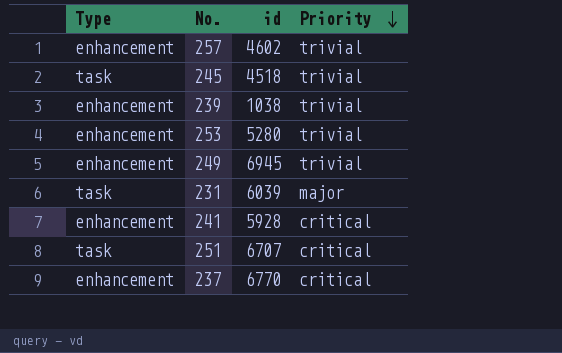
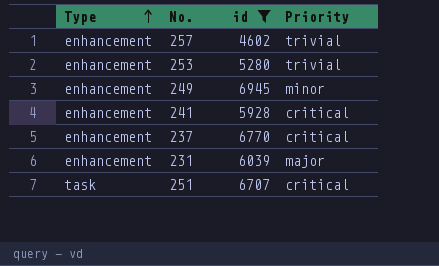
filter: none -> id >= 4602
row order: Priority descending -> Type ascending
249 | Priority: trivial -> minor
231 | Type: task -> enhancement

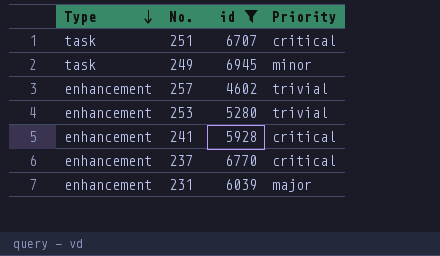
row order: Type ascending -> Type descending
249 | Type: enhancement -> task

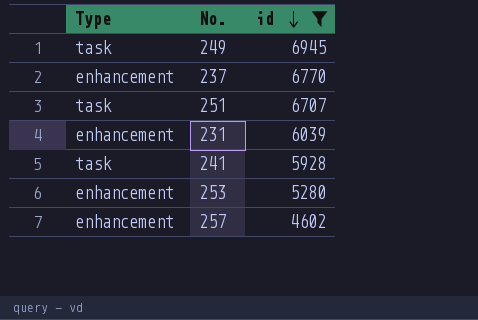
row order: Type descending -> id descending
column Priority | position: 4 -> none
241 | Type: enhancement -> task

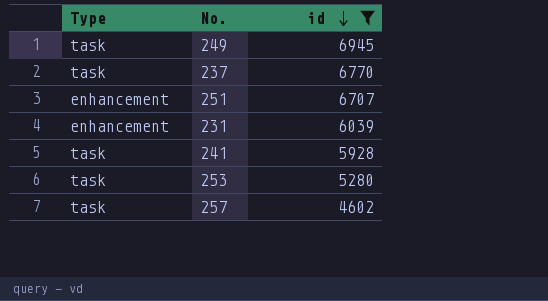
237 | Type: enhancement -> task
251 | Type: task -> enhancement
253 | Type: enhancement -> task
257 | Type: enhancement -> task

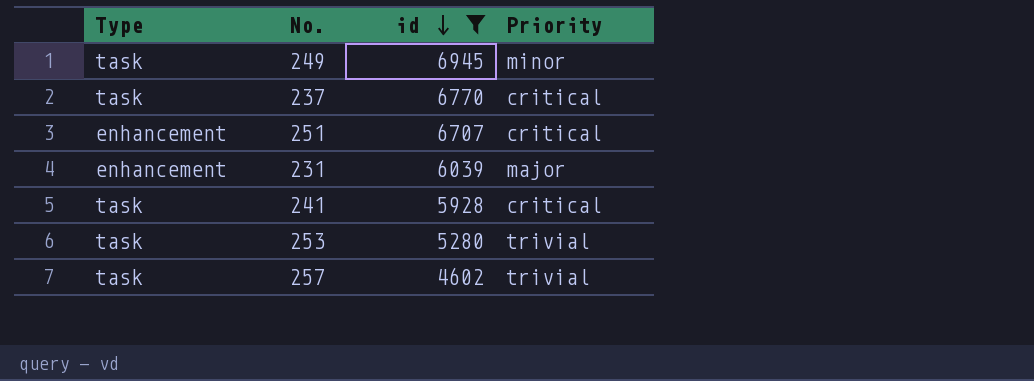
column Priority | position: none -> 4

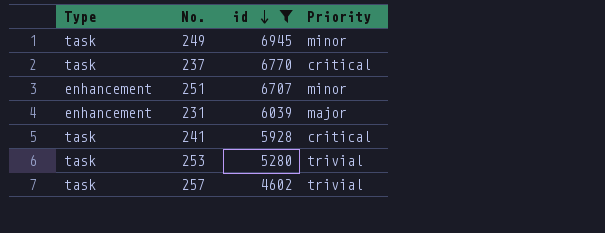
251 | Priority: critical -> minor

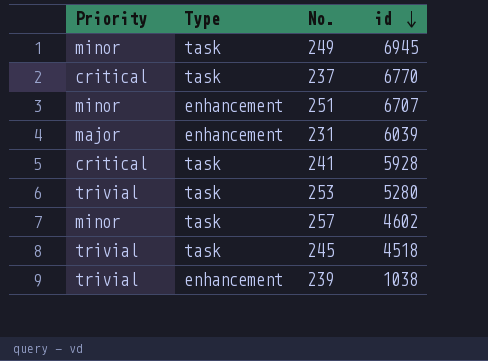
filter: id >= 4602 -> none
column Priority | position: 4 -> 1
257 | Priority: trivial -> minor

